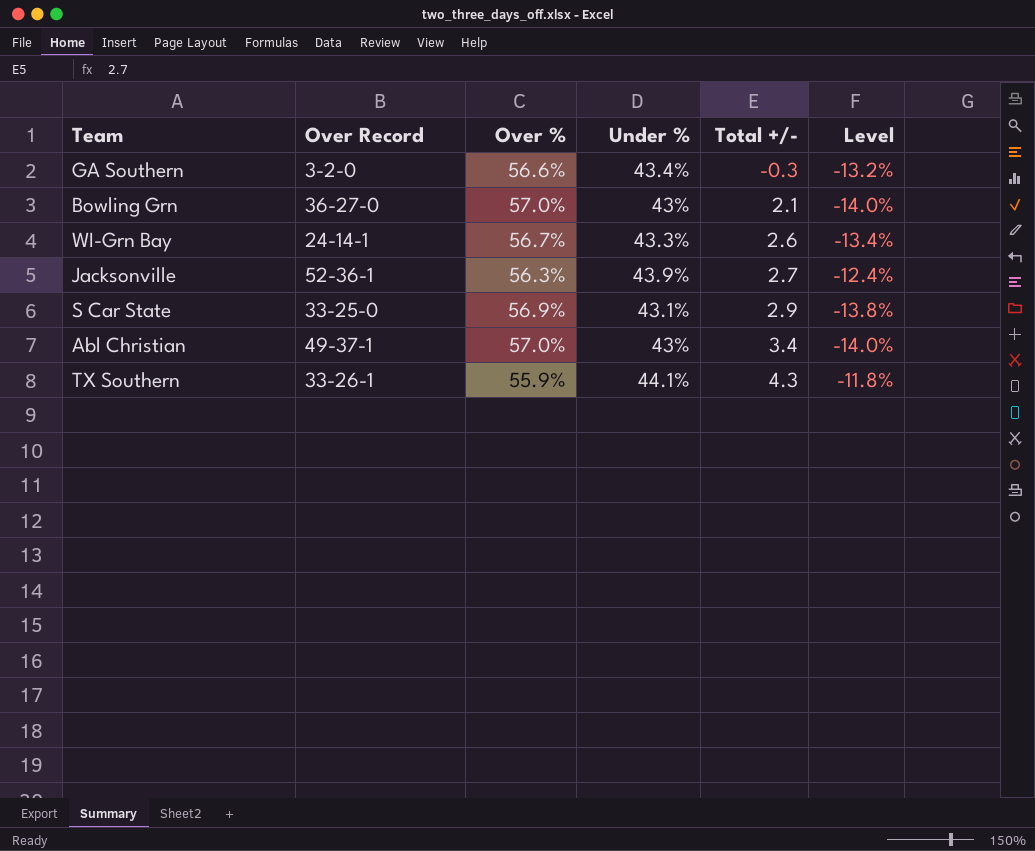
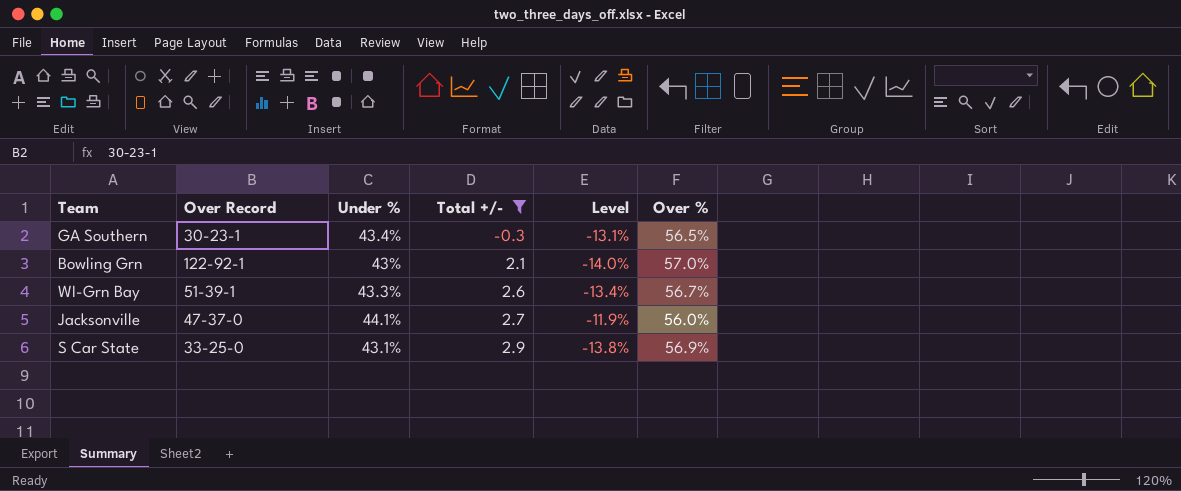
filter: none -> Total +/- <= 2.9
column Over % | position: 3 -> 6
GA Southern | Over Record: 3-2-0 -> 30-23-1
GA Southern | Level: -13.2% -> -13.1%
GA Southern | Over %: 56.6% -> 56.5%
Bowling Grn | Over Record: 36-27-0 -> 122-92-1
WI-Grn Bay | Over Record: 24-14-1 -> 51-39-1
Jacksonville | Over Record: 52-36-1 -> 47-37-0
Jacksonville | Under %: 43.9% -> 44.1%
Jacksonville | Level: -12.4% -> -11.9%
Jacksonville | Over %: 56.3% -> 56.0%

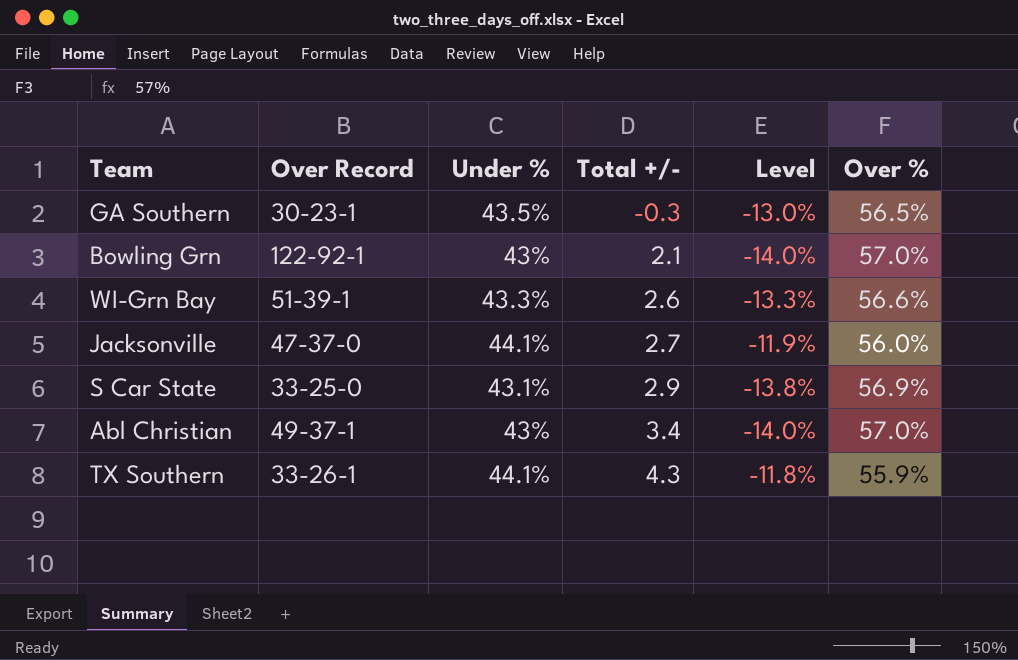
filter: Total +/- <= 2.9 -> none
GA Southern | Under %: 43.4% -> 43.5%
GA Southern | Level: -13.1% -> -13.0%
WI-Grn Bay | Level: -13.4% -> -13.3%
WI-Grn Bay | Over %: 56.7% -> 56.6%

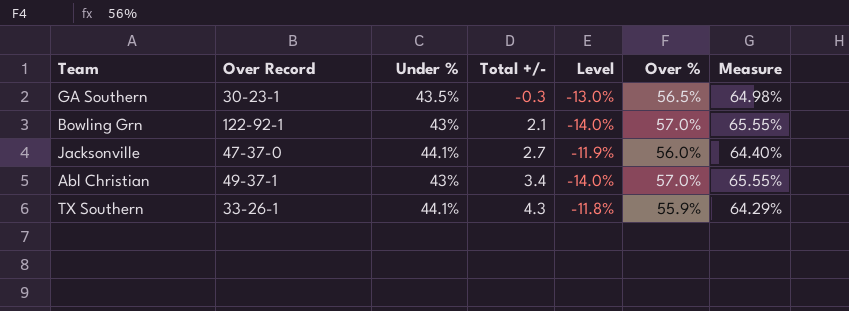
column Measure | formula: none -> [Over %] * 1.15
row WI-Grn Bay: 51-39-1 | 43.3% | 2.6 | -13.3% | 56.6% -> none
row S Car State: 33-25-0 | 43.1% | 2.9 | -13.8% | 56.9% -> none

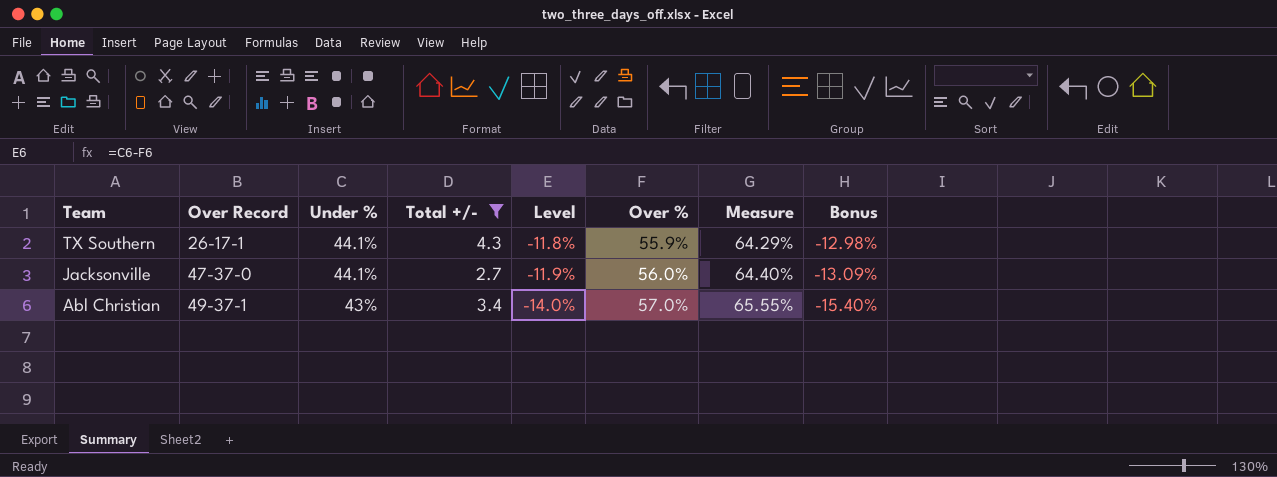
filter: none -> Total +/- >= 2.7
row order: Total +/- ascending -> Team descending
column Bonus | formula: none -> [Level] * 1.1
TX Southern | Over Record: 33-26-1 -> 26-17-1

